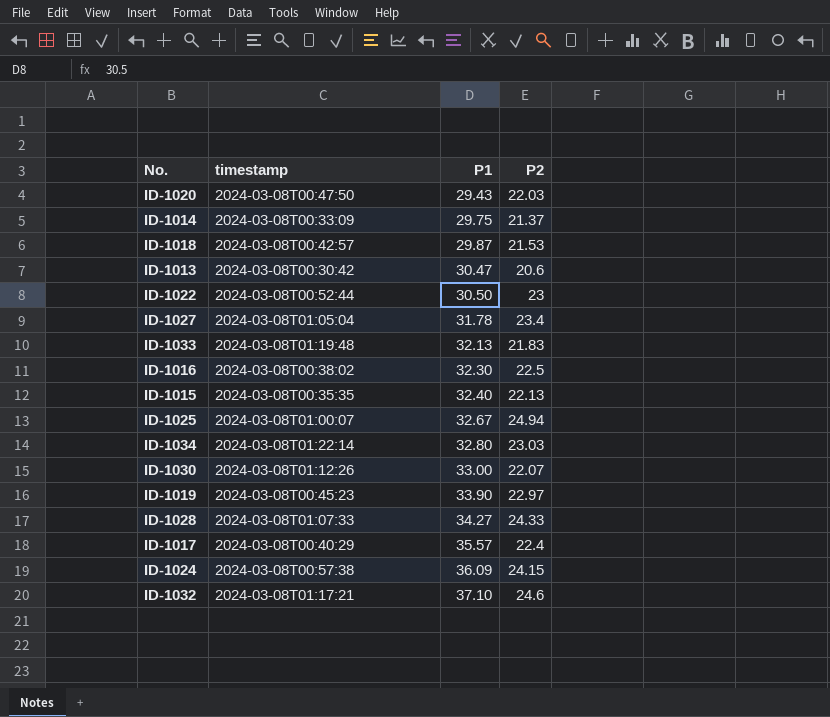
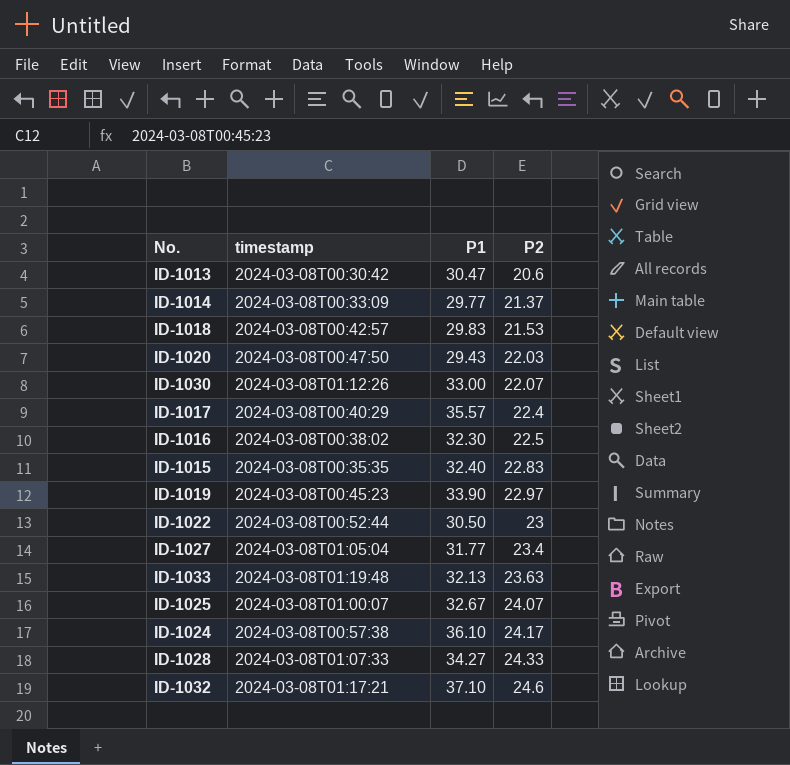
row order: P1 ascending -> P2 ascending
row ID-1034: 2024-03-08T01:22:14 | 32.80 | 23.03 -> none
ID-1014 | P1: 29.75 -> 29.77
ID-1018 | P1: 29.87 -> 29.83
ID-1015 | P2: 22.13 -> 22.83
ID-1027 | P1: 31.78 -> 31.77
ID-1033 | P2: 21.83 -> 23.63
ID-1025 | P2: 24.94 -> 24.07
ID-1024 | P1: 36.09 -> 36.10
ID-1024 | P2: 24.15 -> 24.17

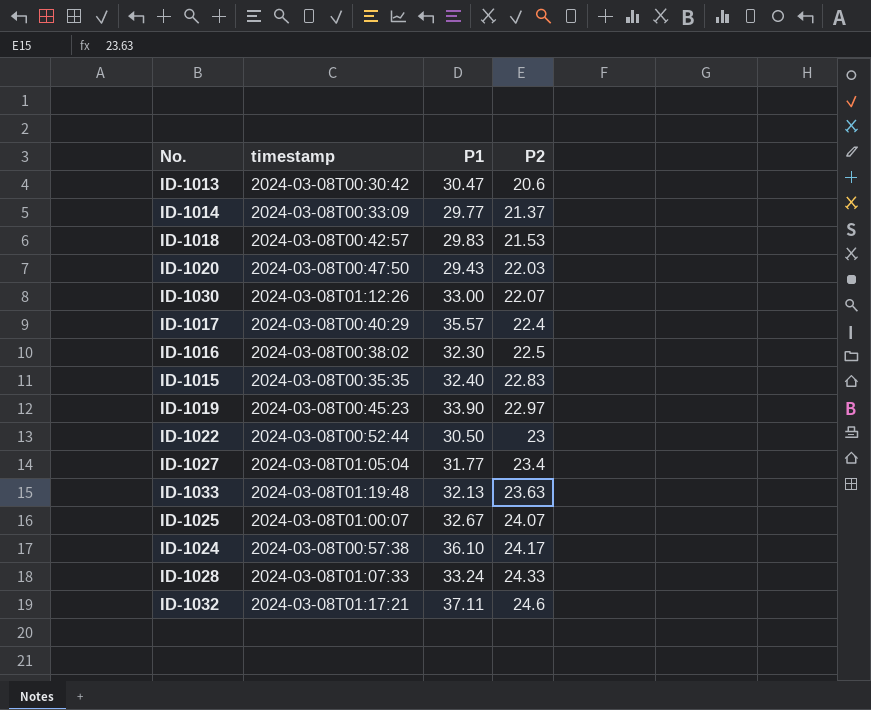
ID-1028 | P1: 34.27 -> 33.24
ID-1032 | P1: 37.10 -> 37.11

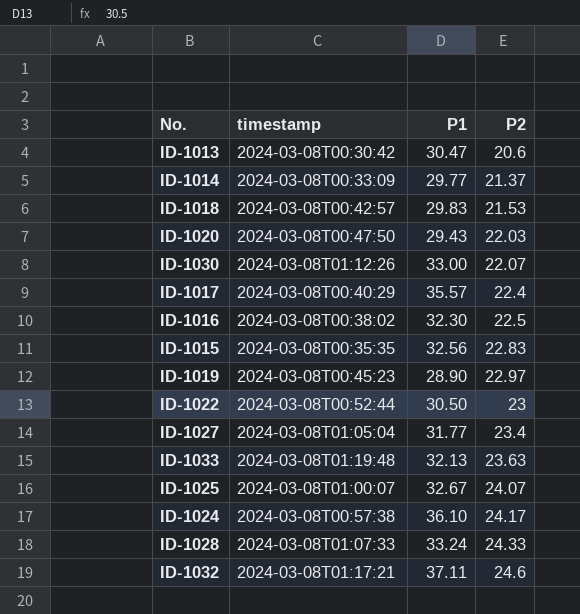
ID-1015 | P1: 32.40 -> 32.56
ID-1019 | P1: 33.90 -> 28.90

